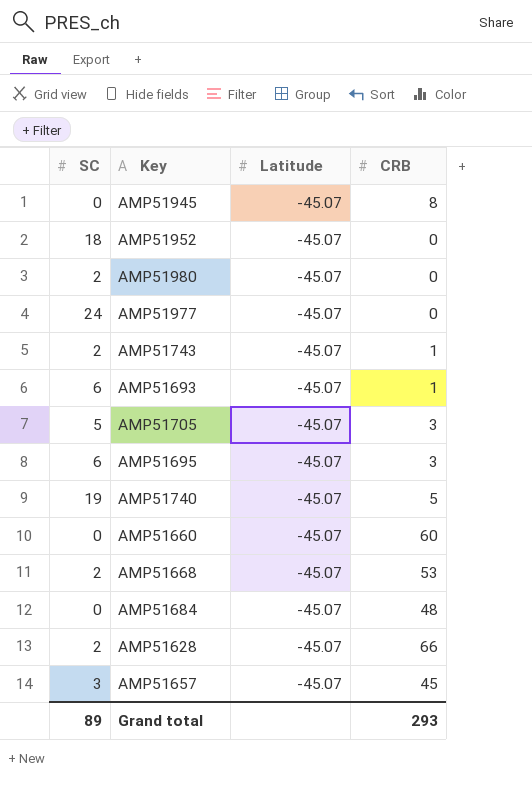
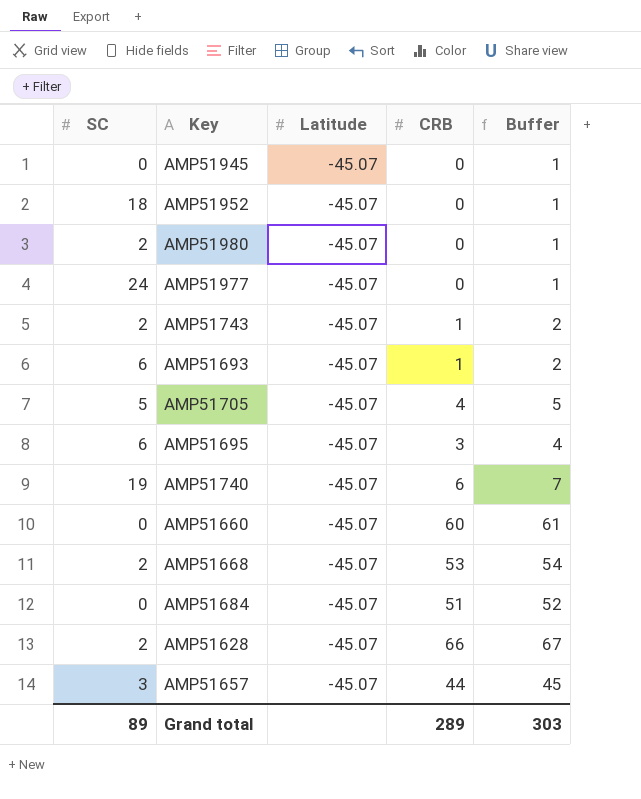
column Buffer | formula: none -> [CRB] + 1
AMP51945 | CRB: 8 -> 0
AMP51705 | CRB: 3 -> 4
AMP51740 | CRB: 5 -> 6
AMP51684 | CRB: 48 -> 51
AMP51657 | CRB: 45 -> 44
Grand total | CRB: 293 -> 289

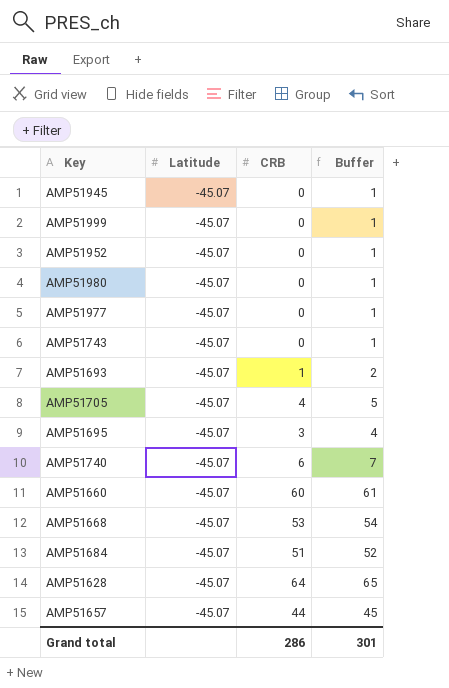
column SC | position: 1 -> none
row AMP51999: none -> -45.07 | 0 | 1
AMP51743 | CRB: 1 -> 0
AMP51743 | Buffer: 2 -> 1
AMP51628 | CRB: 66 -> 64
AMP51628 | Buffer: 67 -> 65
Grand total | CRB: 289 -> 286
Grand total | Buffer: 303 -> 301

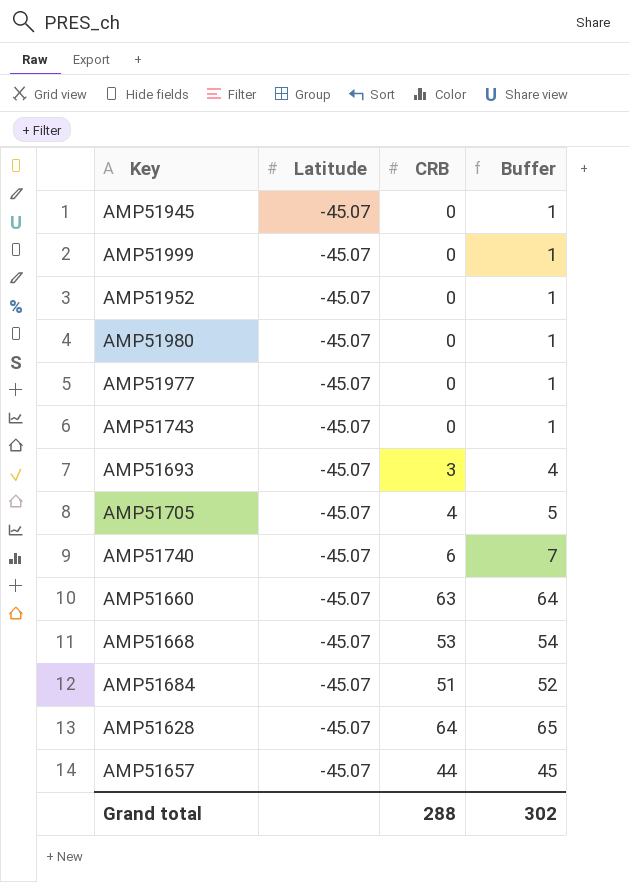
row AMP51695: -45.07 | 3 | 4 -> none
AMP51693 | CRB: 1 -> 3
AMP51693 | Buffer: 2 -> 4
AMP51660 | CRB: 60 -> 63
AMP51660 | Buffer: 61 -> 64
Grand total | CRB: 286 -> 288
Grand total | Buffer: 301 -> 302

